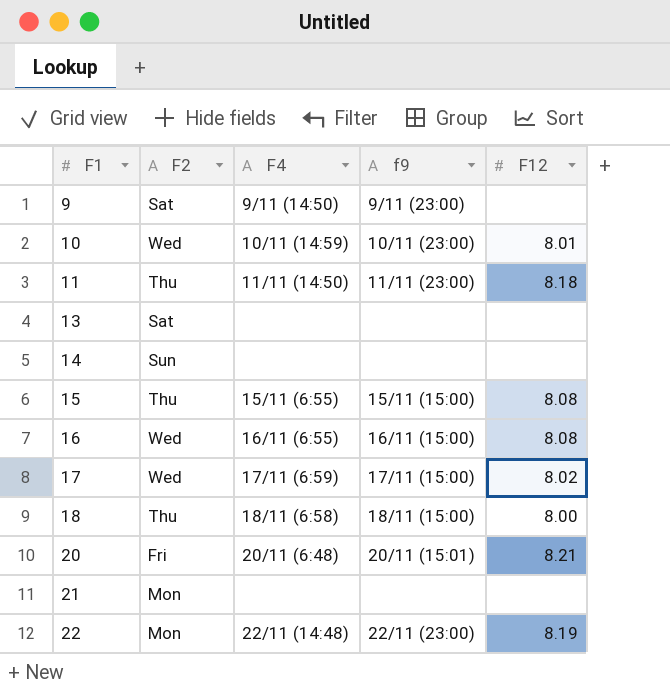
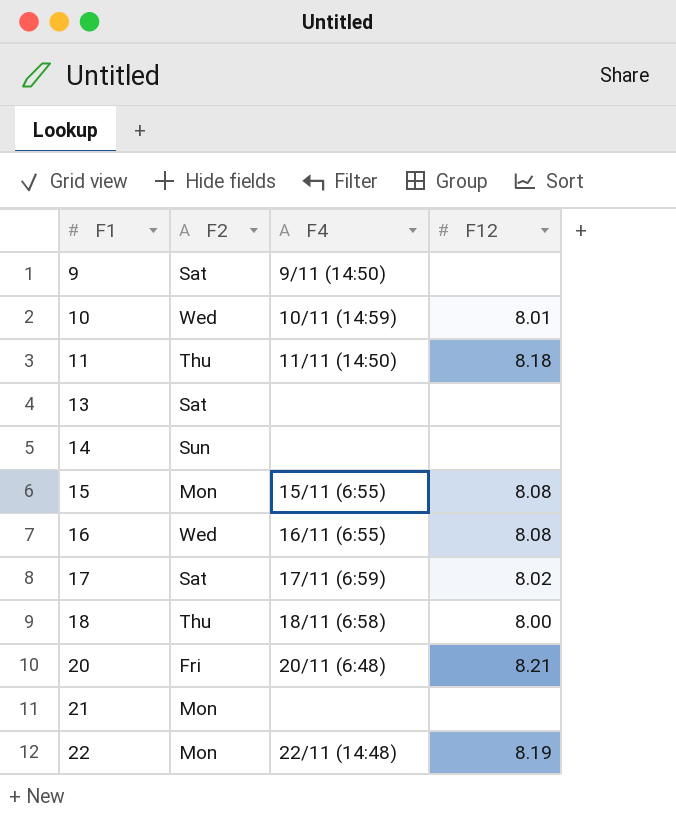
column f9 | position: 4 -> none
15 | F2: Thu -> Mon
17 | F2: Wed -> Sat

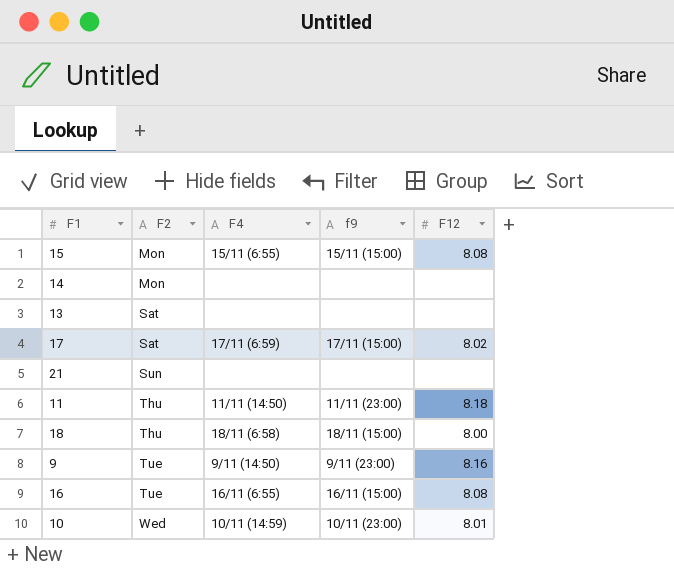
row order: F1 ascending -> F2 ascending
column f9 | position: none -> 4
row 20: Fri | 20/11 (6:48) | 8.21 -> none
row 22: Mon | 22/11 (14:48) | 8.19 -> none
14 | F2: Sun -> Mon
21 | F2: Mon -> Sun
9 | F2: Sat -> Tue
9 | F12: none -> 8.16
16 | F2: Wed -> Tue

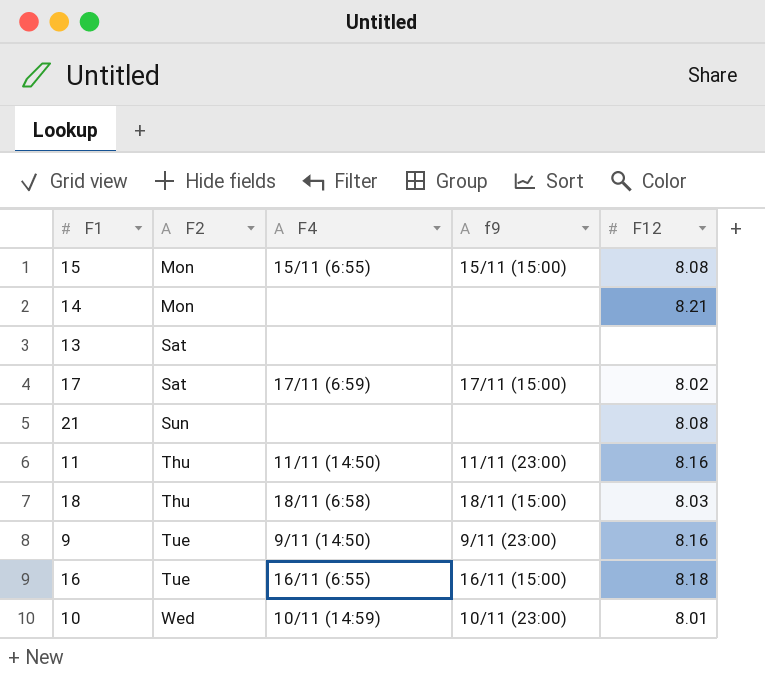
14 | F12: none -> 8.21
21 | F12: none -> 8.08
11 | F12: 8.18 -> 8.16
18 | F12: 8.00 -> 8.03
16 | F12: 8.08 -> 8.18

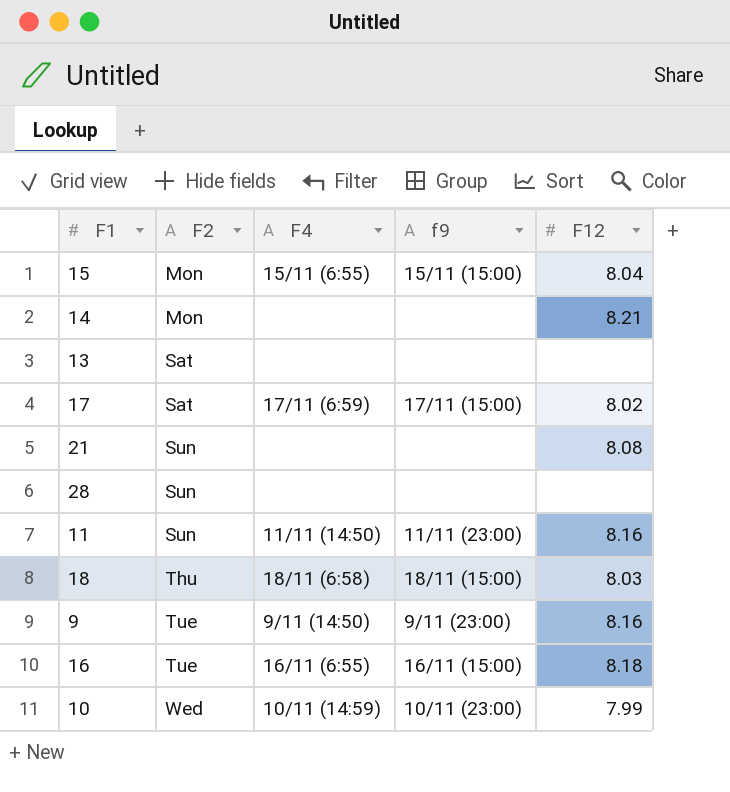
15 | F12: 8.08 -> 8.04
row 28: none -> Sun | none | none | none
11 | F2: Thu -> Sun
10 | F12: 8.01 -> 7.99

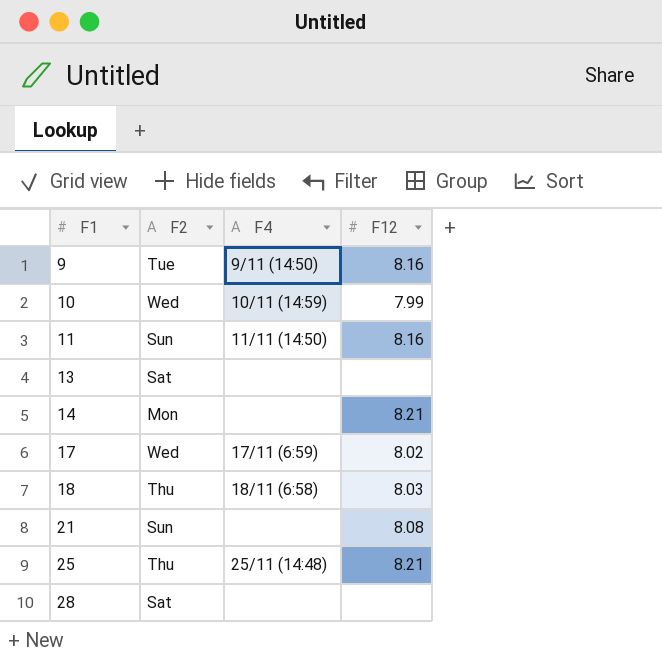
row order: F2 ascending -> F1 ascending
column f9 | position: 4 -> none
row 15: Mon | 15/11 (6:55) | 15/11 (15:00) | 8.04 -> none
row 16: Tue | 16/11 (6:55) | 16/11 (15:00) | 8.18 -> none
17 | F2: Sat -> Wed
row 25: none -> Thu | 25/11 (14:48) | 8.21
28 | F2: Sun -> Sat

